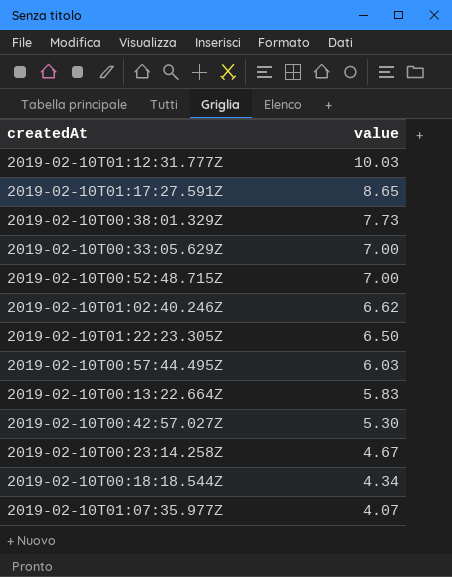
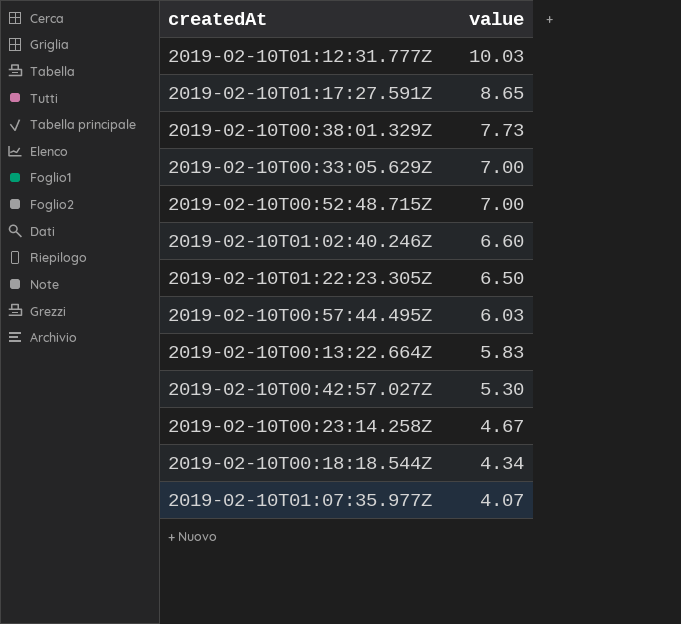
2019-02-10T01:02:40.246Z | value: 6.62 -> 6.60

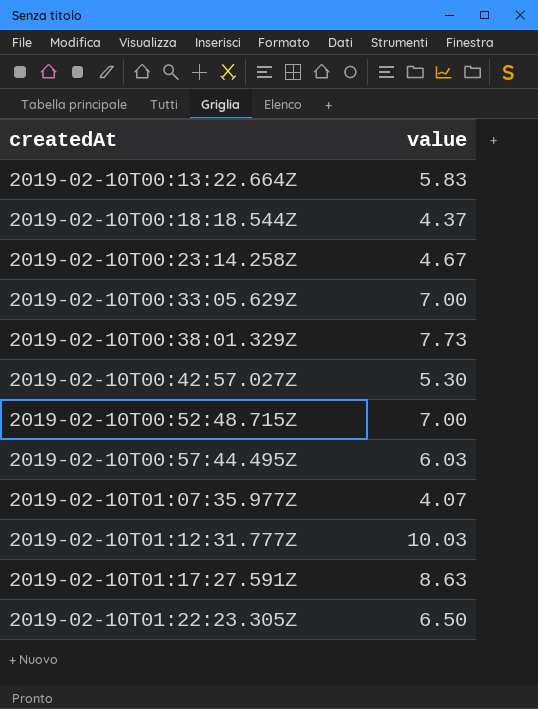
row order: value descending -> createdAt ascending
row 2019-02-10T01:02:40.246Z: 6.60 -> none
2019-02-10T00:18:18.544Z | value: 4.34 -> 4.37
2019-02-10T01:17:27.591Z | value: 8.65 -> 8.63

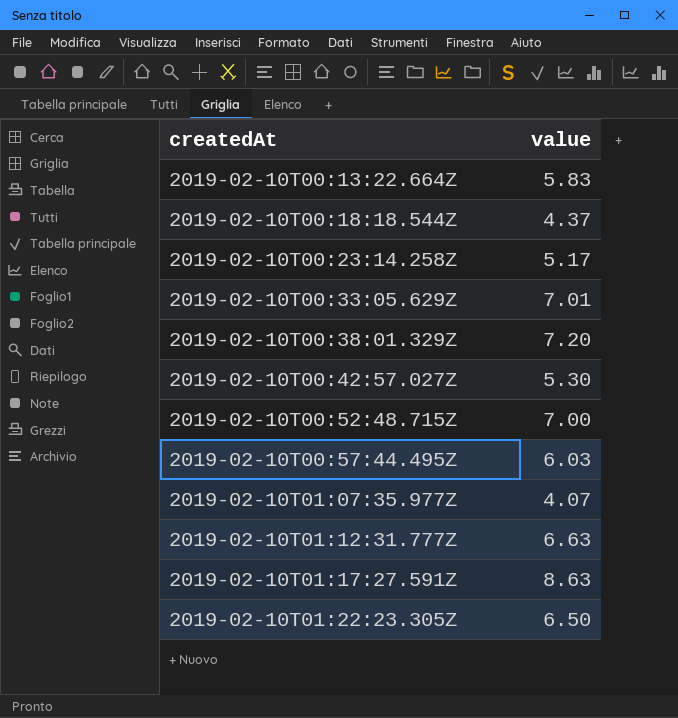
2019-02-10T00:23:14.258Z | value: 4.67 -> 5.17
2019-02-10T00:33:05.629Z | value: 7.00 -> 7.01
2019-02-10T00:38:01.329Z | value: 7.73 -> 7.20
2019-02-10T01:12:31.777Z | value: 10.03 -> 6.63

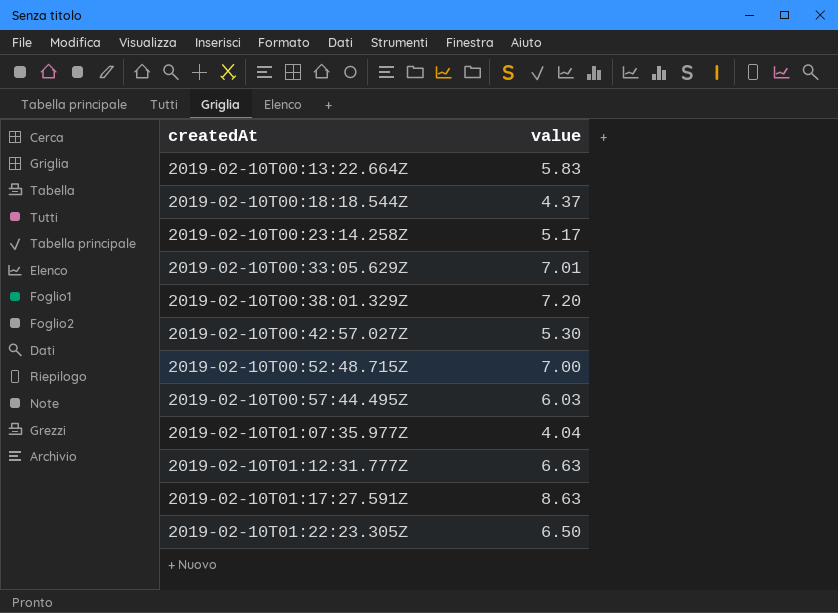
2019-02-10T01:07:35.977Z | value: 4.07 -> 4.04

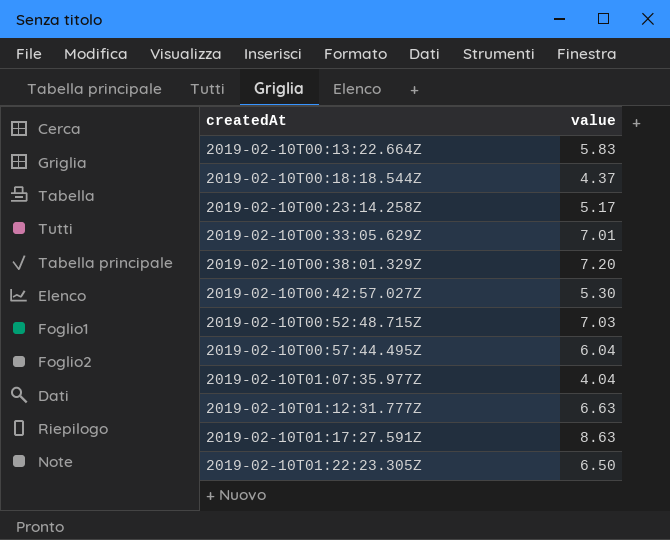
2019-02-10T00:52:48.715Z | value: 7.00 -> 7.03
2019-02-10T00:57:44.495Z | value: 6.03 -> 6.04

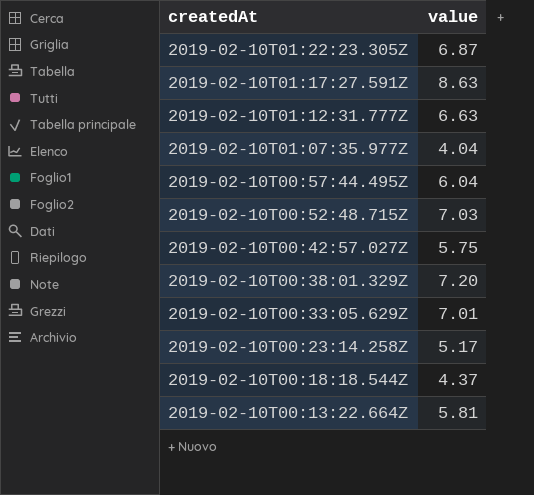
row order: createdAt ascending -> createdAt descending
2019-02-10T01:22:23.305Z | value: 6.50 -> 6.87
2019-02-10T00:42:57.027Z | value: 5.30 -> 5.75
2019-02-10T00:13:22.664Z | value: 5.83 -> 5.81

